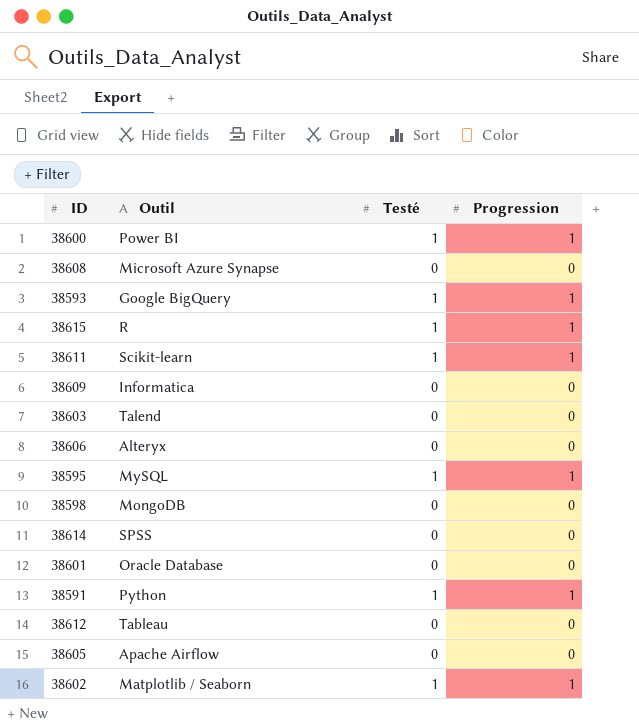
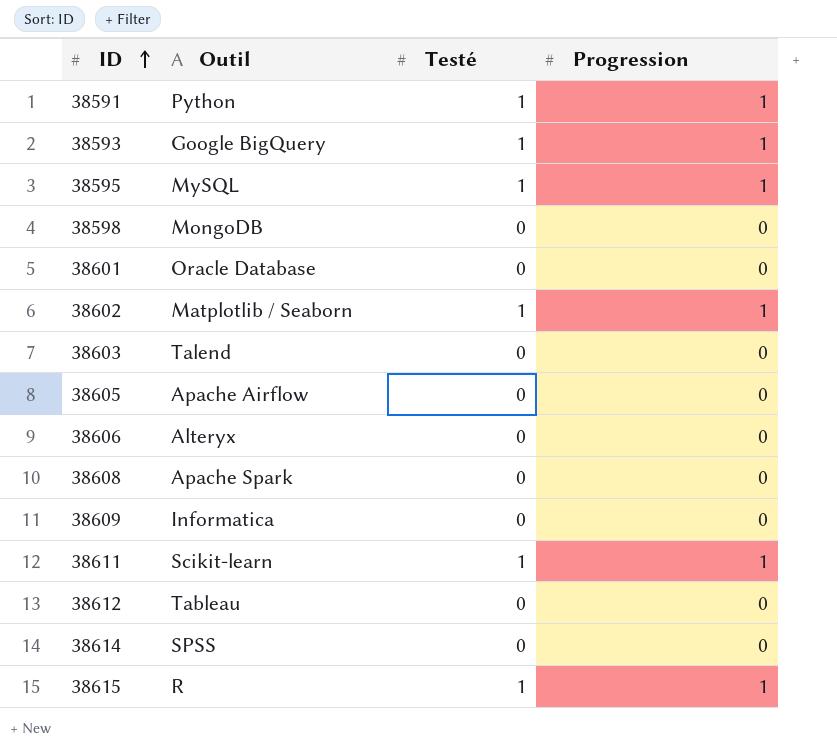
row order: none -> ID ascending
row 38600: Power BI | 1 | 1 -> none
38608 | Outil: Microsoft Azure Synapse -> Apache Spark

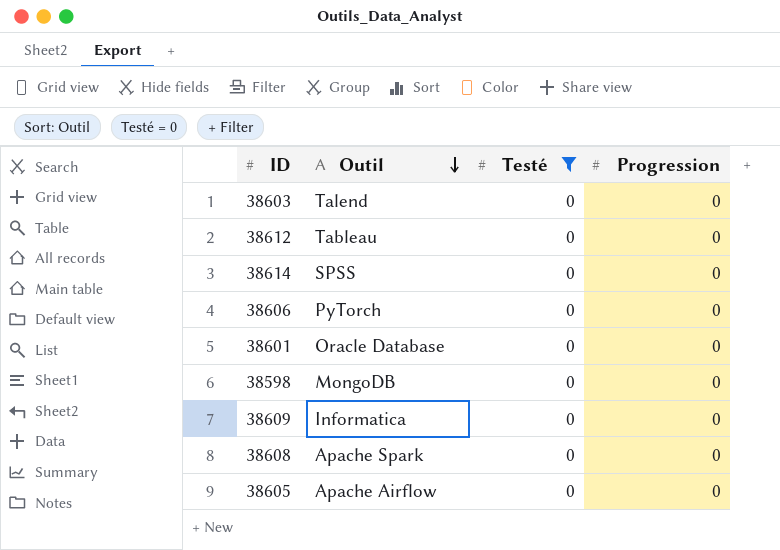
filter: none -> Testé = 0
row order: ID ascending -> Outil descending
38606 | Outil: Alteryx -> PyTorch

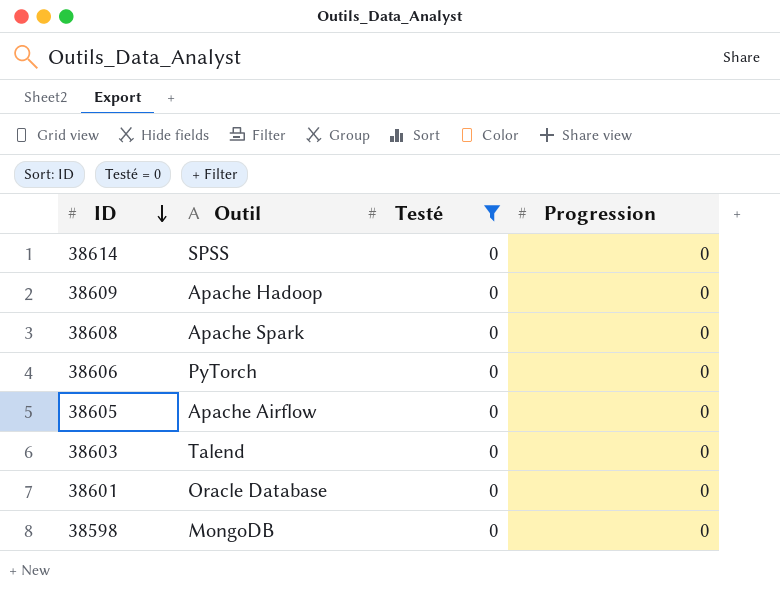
row order: Outil descending -> ID descending
row 38612: Tableau | 0 | 0 -> none
38609 | Outil: Informatica -> Apache Hadoop

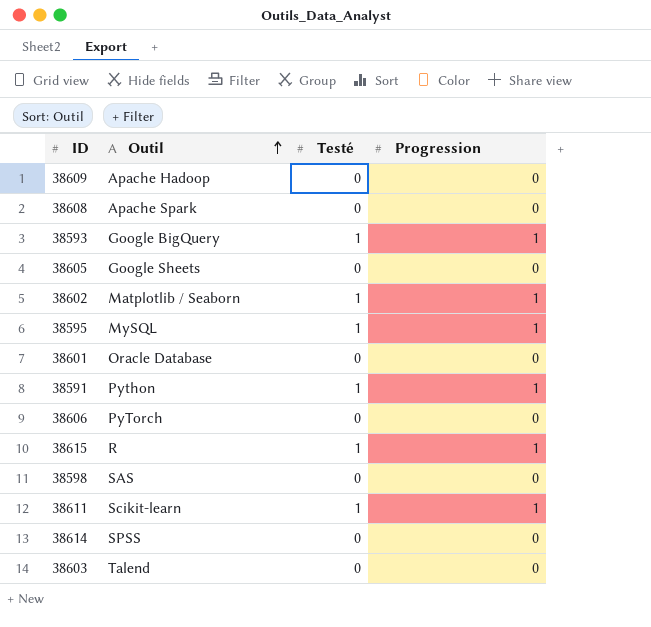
filter: Testé = 0 -> none
row order: ID descending -> Outil ascending
38605 | Outil: Apache Airflow -> Google Sheets
38598 | Outil: MongoDB -> SAS

